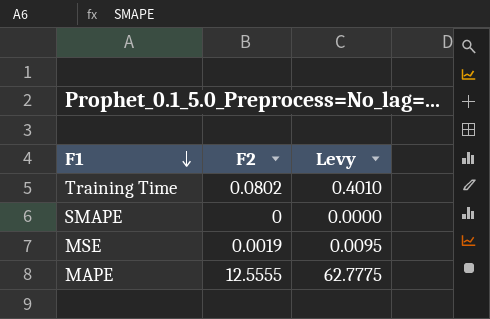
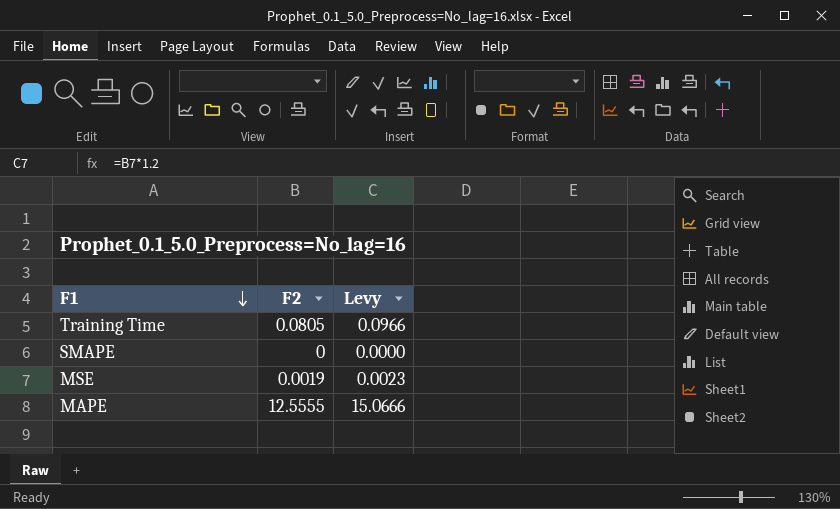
column Levy | formula: [F2] * 5 -> [F2] * 1.2
Training Time | F2: 0.0802 -> 0.0805

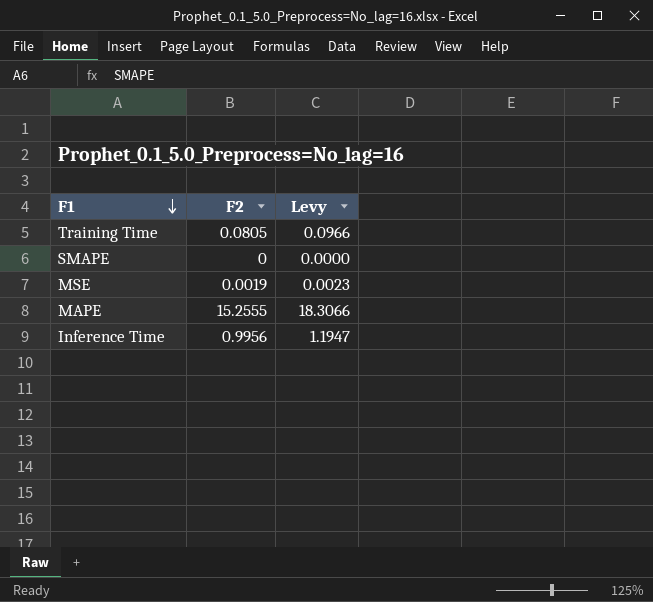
MAPE | F2: 12.5555 -> 15.2555
MAPE | Levy: 15.0666 -> 18.3066
row Inference Time: none -> 0.9956 | 1.1947

